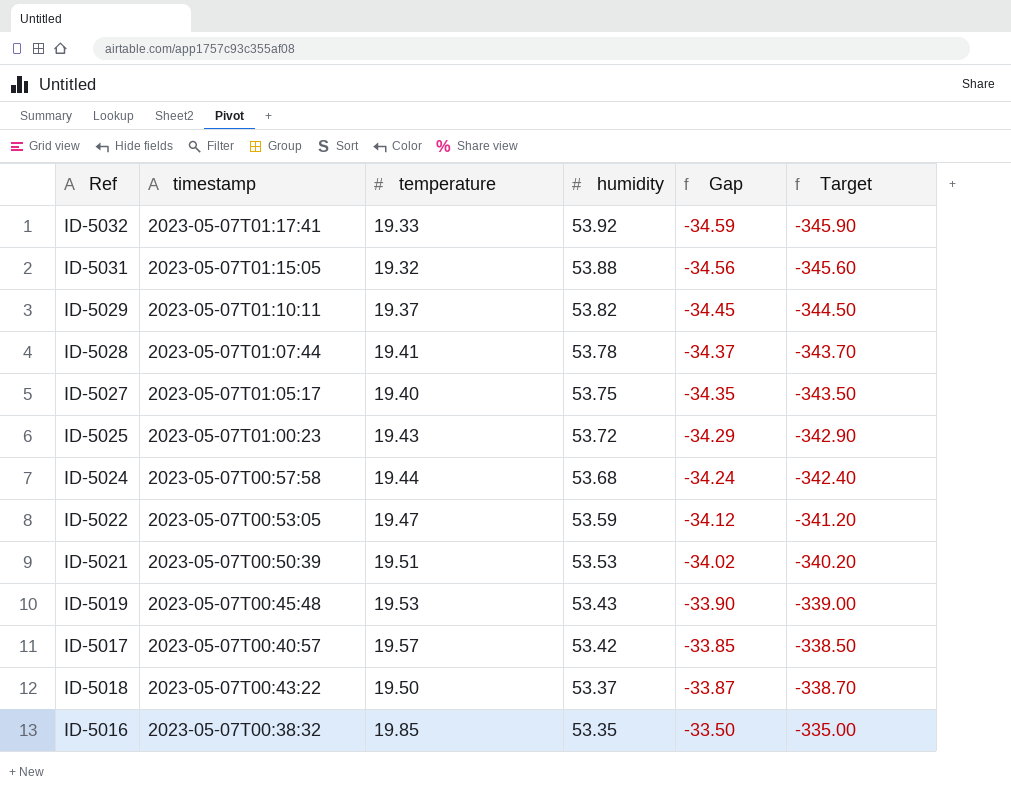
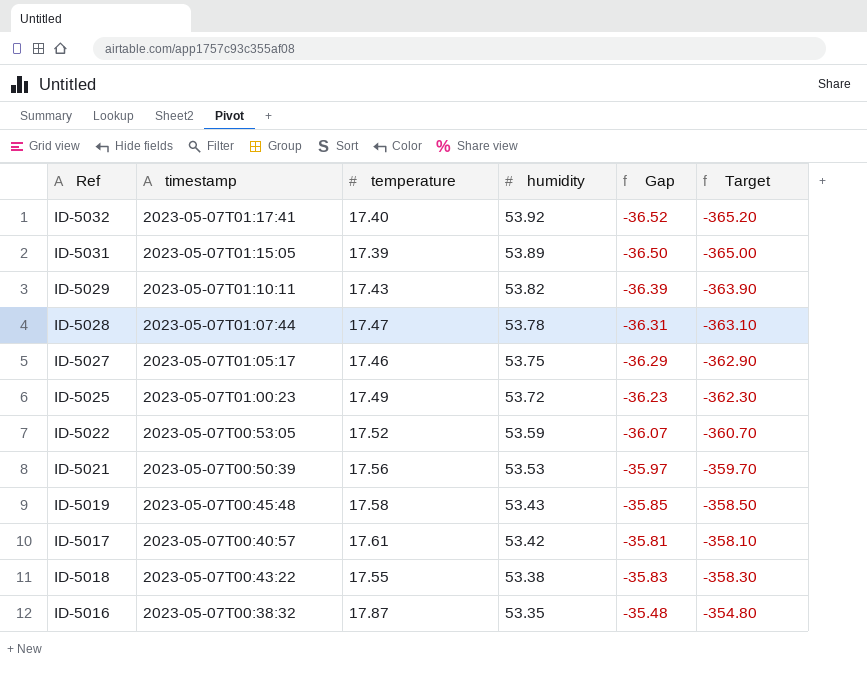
row ID-5024: 2023-05-07T00:57:58 | 19.44 | 53.68 | -34.24 | -342.40 -> none
ID-5032 | temperature: 19.33 -> 17.40
ID-5032 | Gap: -34.59 -> -36.52
ID-5032 | Target: -345.90 -> -365.20
ID-5031 | temperature: 19.32 -> 17.39
ID-5031 | humidity: 53.88 -> 53.89
ID-5031 | Gap: -34.56 -> -36.50
ID-5031 | Target: -345.60 -> -365.00
ID-5029 | temperature: 19.37 -> 17.43
ID-5029 | Gap: -34.45 -> -36.39
ID-5029 | Target: -344.50 -> -363.90
ID-5028 | temperature: 19.41 -> 17.47
ID-5028 | Gap: -34.37 -> -36.31
ID-5028 | Target: -343.70 -> -363.10
ID-5027 | temperature: 19.40 -> 17.46
ID-5027 | Gap: -34.35 -> -36.29
ID-5027 | Target: -343.50 -> -362.90
ID-5025 | temperature: 19.43 -> 17.49
ID-5025 | Gap: -34.29 -> -36.23
ID-5025 | Target: -342.90 -> -362.30
ID-5022 | temperature: 19.47 -> 17.52
ID-5022 | Gap: -34.12 -> -36.07
ID-5022 | Target: -341.20 -> -360.70
ID-5021 | temperature: 19.51 -> 17.56
ID-5021 | Gap: -34.02 -> -35.97
ID-5021 | Target: -340.20 -> -359.70
ID-5019 | temperature: 19.53 -> 17.58
ID-5019 | Gap: -33.90 -> -35.85
ID-5019 | Target: -339.00 -> -358.50
ID-5017 | temperature: 19.57 -> 17.61
ID-5017 | Gap: -33.85 -> -35.81
ID-5017 | Target: -338.50 -> -358.10
ID-5018 | temperature: 19.50 -> 17.55
ID-5018 | humidity: 53.37 -> 53.38
ID-5018 | Gap: -33.87 -> -35.83
ID-5018 | Target: -338.70 -> -358.30
ID-5016 | temperature: 19.85 -> 17.87
ID-5016 | Gap: -33.50 -> -35.48
ID-5016 | Target: -335.00 -> -354.80

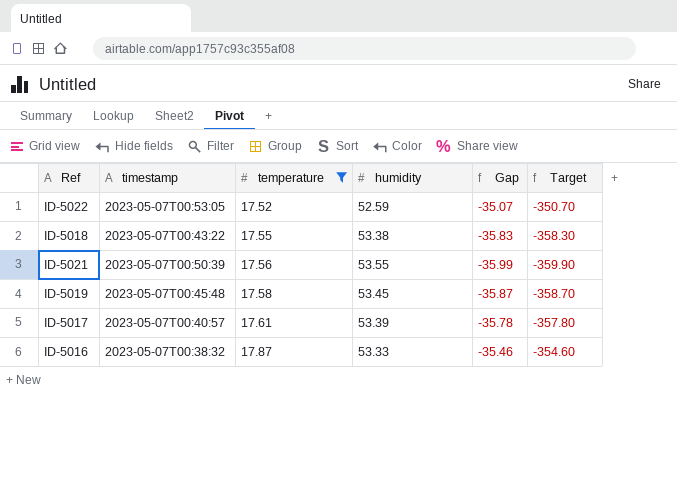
filter: none -> temperature >= 17.52
row order: humidity descending -> temperature ascending
ID-5022 | humidity: 53.59 -> 52.59
ID-5022 | Gap: -36.07 -> -35.07
ID-5022 | Target: -360.70 -> -350.70
ID-5021 | humidity: 53.53 -> 53.55
ID-5021 | Gap: -35.97 -> -35.99
ID-5021 | Target: -359.70 -> -359.90
ID-5019 | humidity: 53.43 -> 53.45
ID-5019 | Gap: -35.85 -> -35.87
ID-5019 | Target: -358.50 -> -358.70
ID-5017 | humidity: 53.42 -> 53.39
ID-5017 | Gap: -35.81 -> -35.78
ID-5017 | Target: -358.10 -> -357.80
ID-5016 | humidity: 53.35 -> 53.33
ID-5016 | Gap: -35.48 -> -35.46
ID-5016 | Target: -354.80 -> -354.60

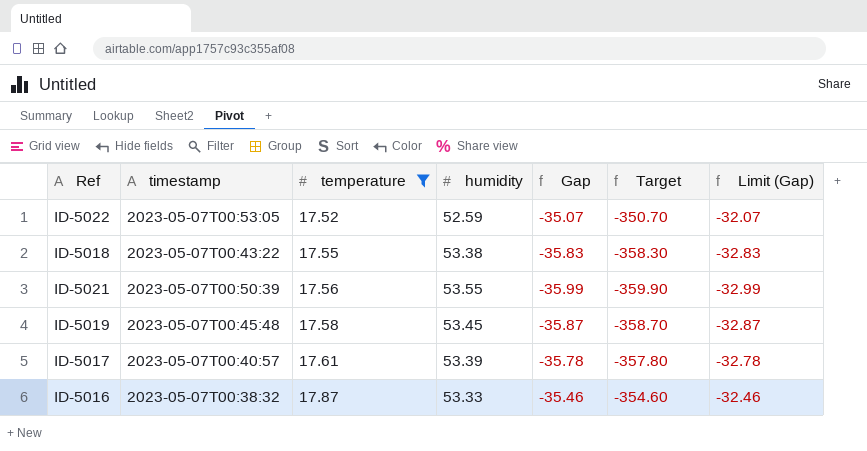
column Limit (Gap) | formula: none -> [Gap] + 3

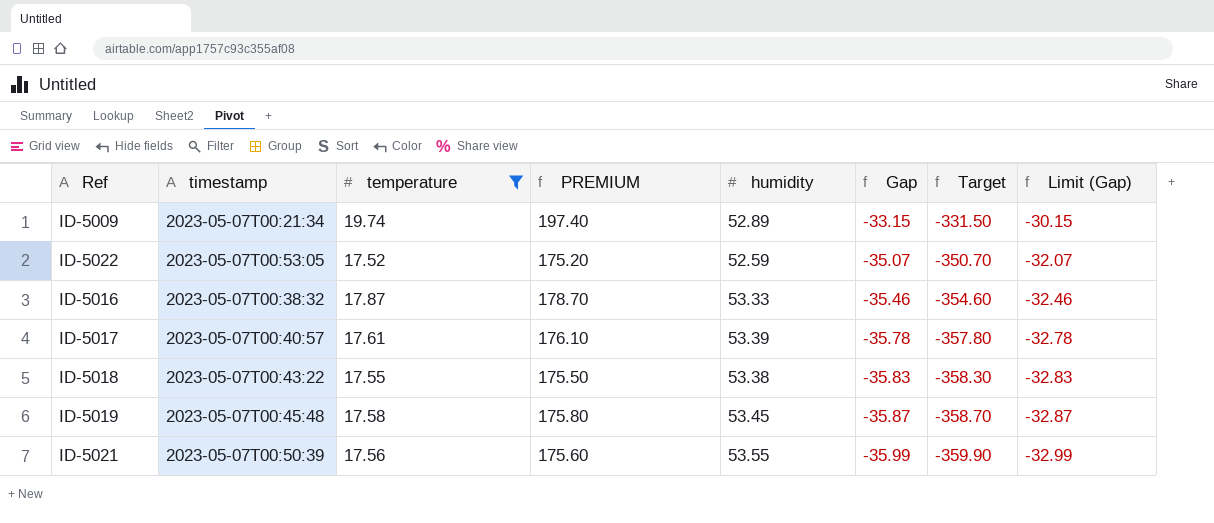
row order: temperature ascending -> Gap descending
column PREMIUM | formula: none -> [temperature] * 10
row ID-5009: none -> 2023-05-07T00:21:34 | 19.74 | 197.40 | 52.89 | -33.15 | -331.50 | -30.15

